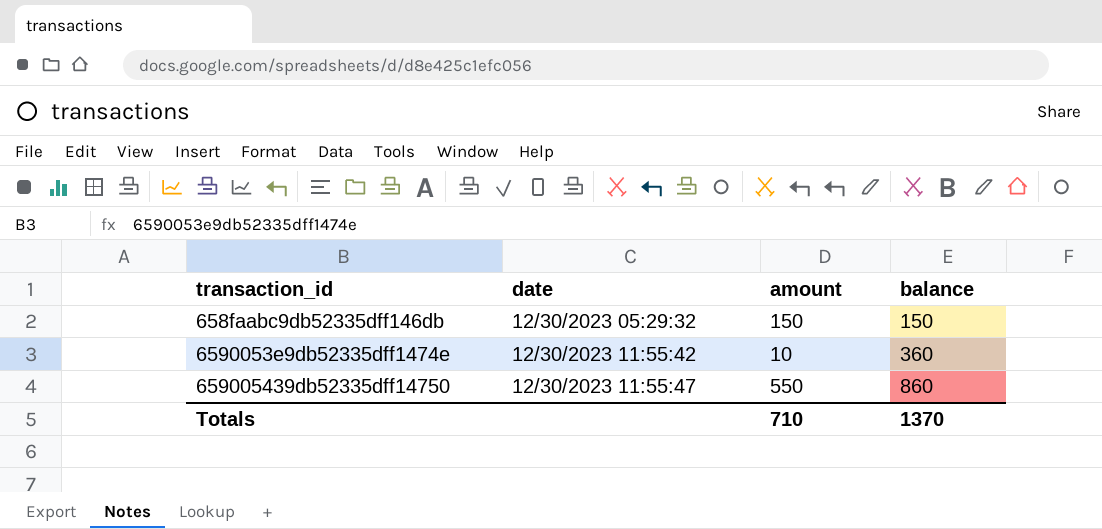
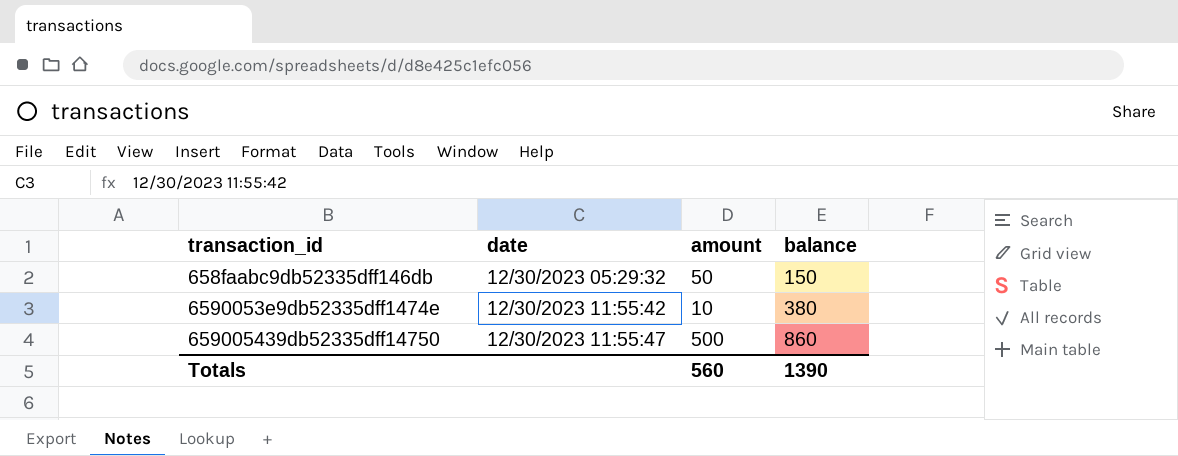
658faabc9db52335dff146db | amount: 150 -> 50
6590053e9db52335dff1474e | balance: 360 -> 380
659005439db52335dff14750 | amount: 550 -> 500
Totals | amount: 710 -> 560
Totals | balance: 1370 -> 1390

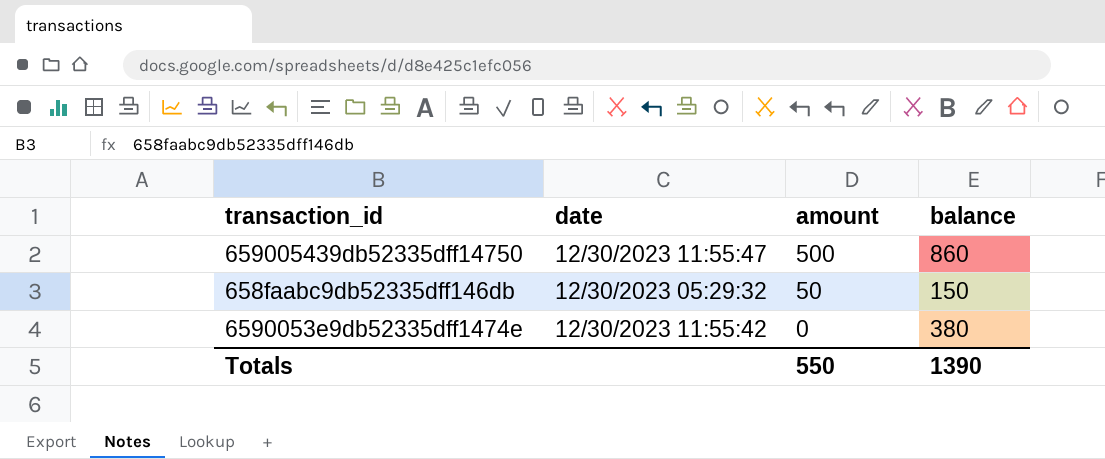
row order: transaction_id ascending -> amount descending
6590053e9db52335dff1474e | amount: 10 -> 0
Totals | amount: 560 -> 550

